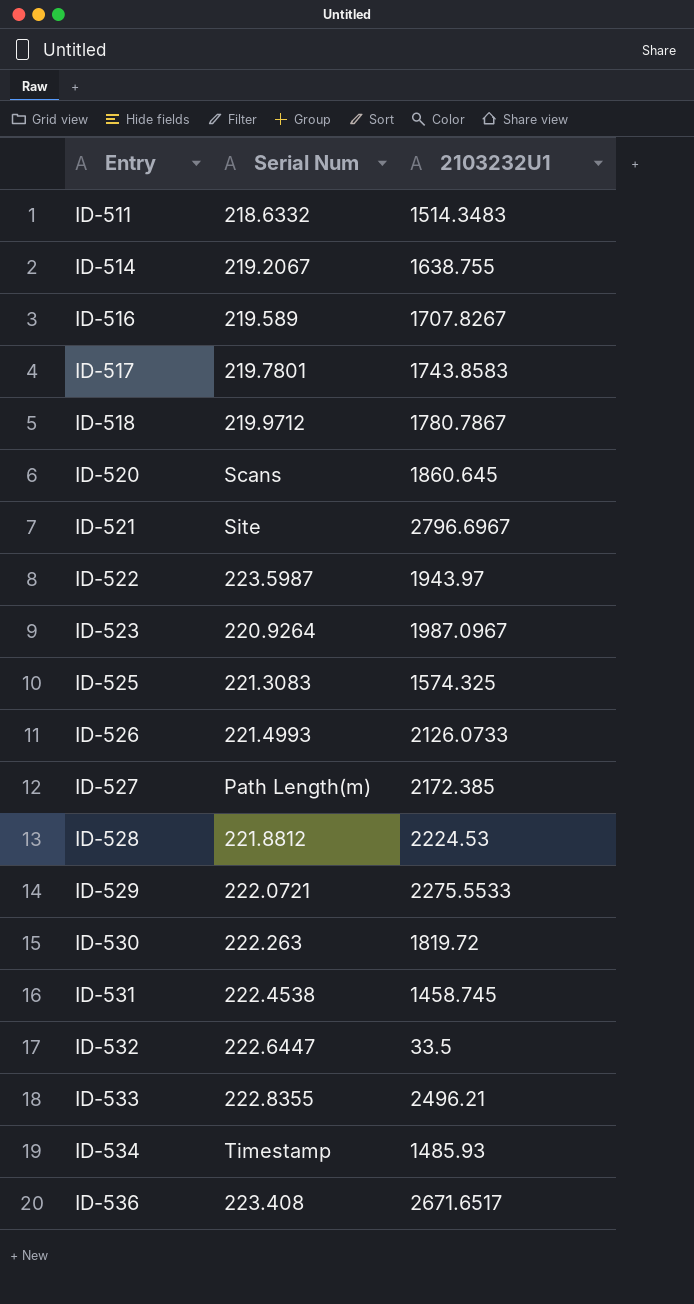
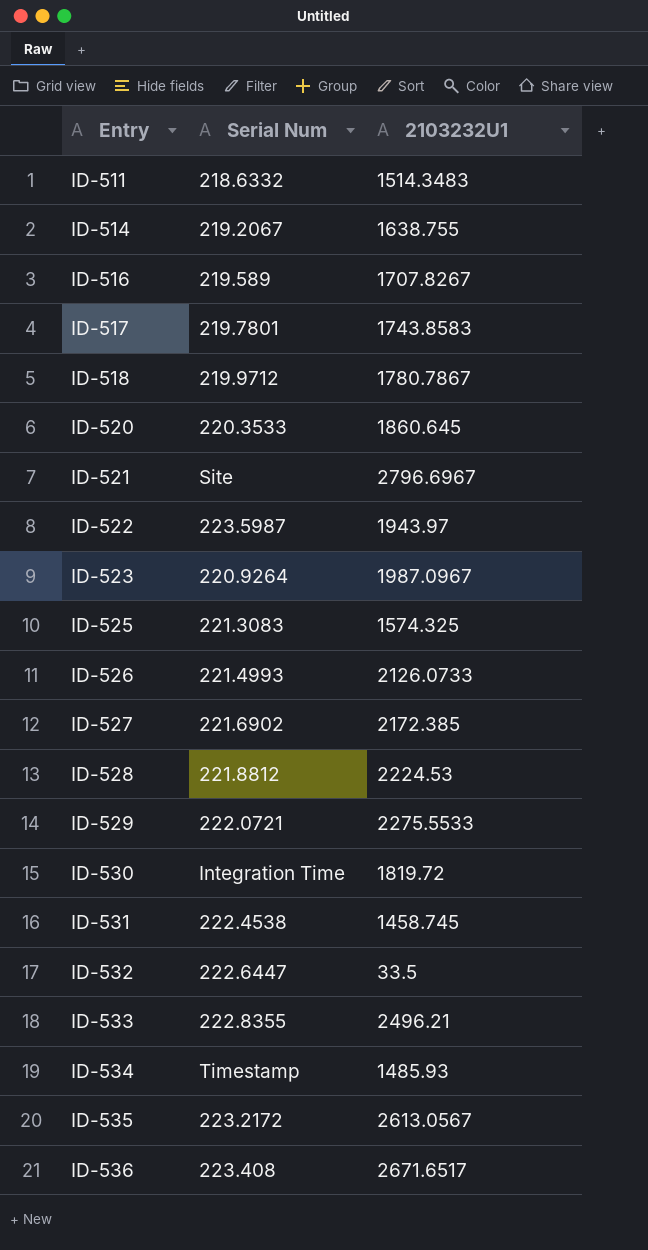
ID-520 | Serial Num: Scans -> 220.3533
ID-527 | Serial Num: Path Length(m) -> 221.6902
ID-530 | Serial Num: 222.263 -> Integration Time
row ID-535: none -> 223.2172 | 2613.0567

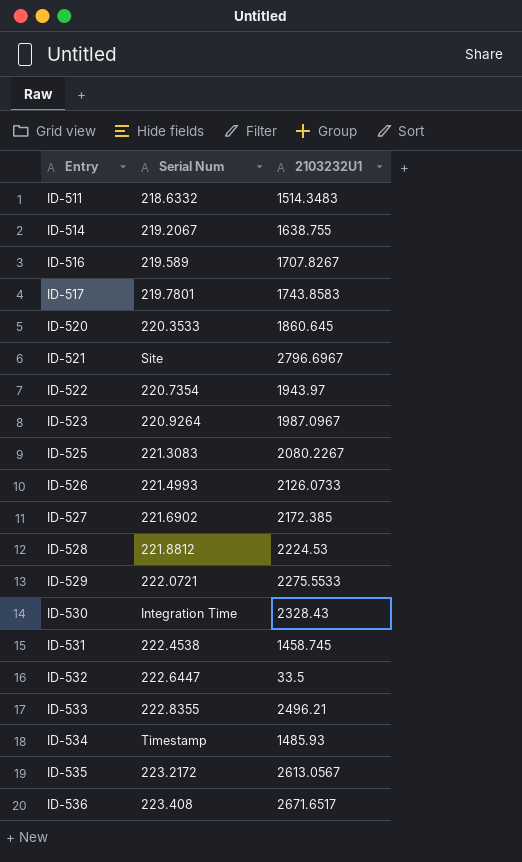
row ID-518: 219.9712 | 1780.7867 -> none
ID-522 | Serial Num: 223.5987 -> 220.7354
ID-525 | 2103232U1: 1574.325 -> 2080.2267
ID-530 | 2103232U1: 1819.72 -> 2328.43

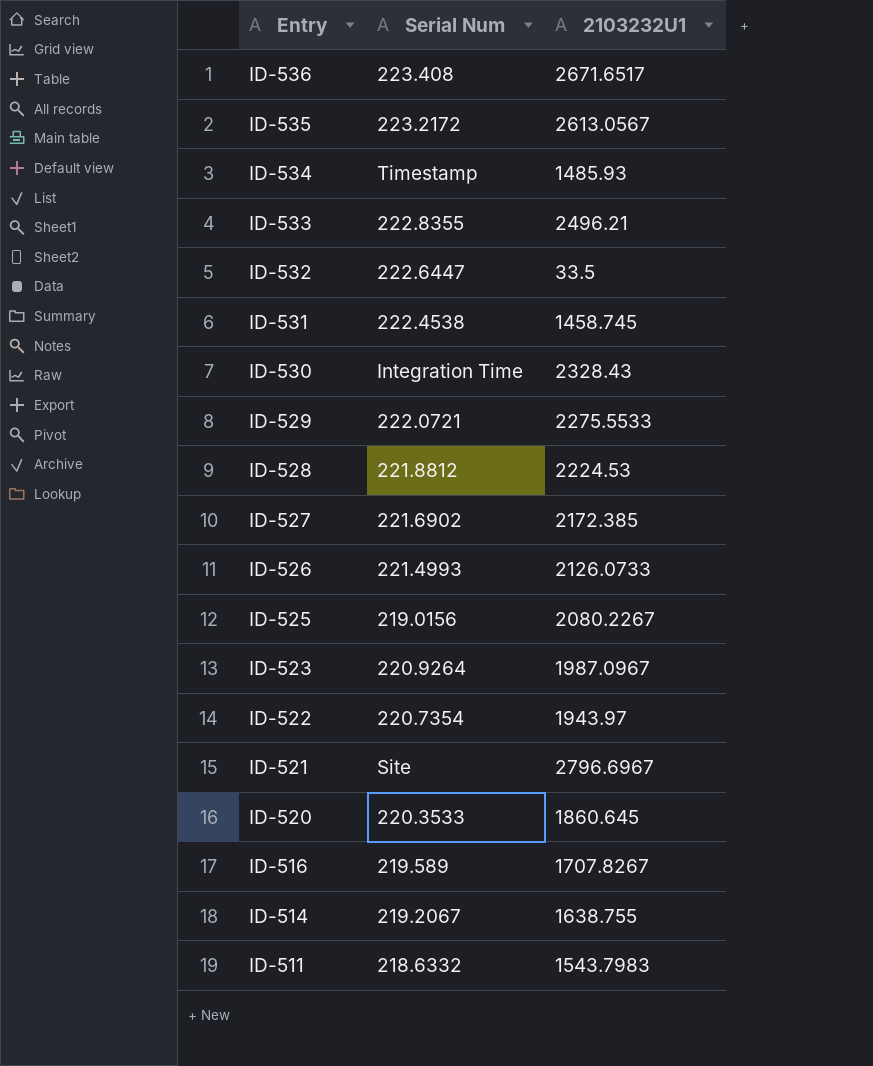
row order: Entry ascending -> Entry descending
row ID-517: 219.7801 | 1743.8583 -> none
ID-525 | Serial Num: 221.3083 -> 219.0156
ID-511 | 2103232U1: 1514.3483 -> 1543.7983

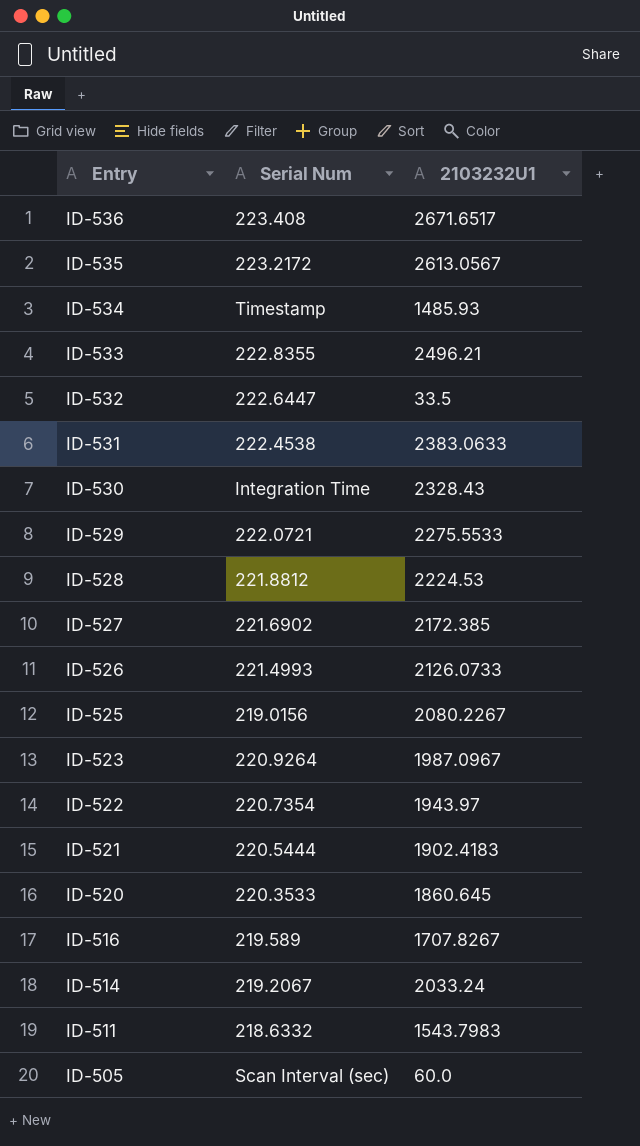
ID-531 | 2103232U1: 1458.745 -> 2383.0633
ID-521 | Serial Num: Site -> 220.5444
ID-521 | 2103232U1: 2796.6967 -> 1902.4183
ID-514 | 2103232U1: 1638.755 -> 2033.24
row ID-505: none -> Scan Interval (sec) | 60.0

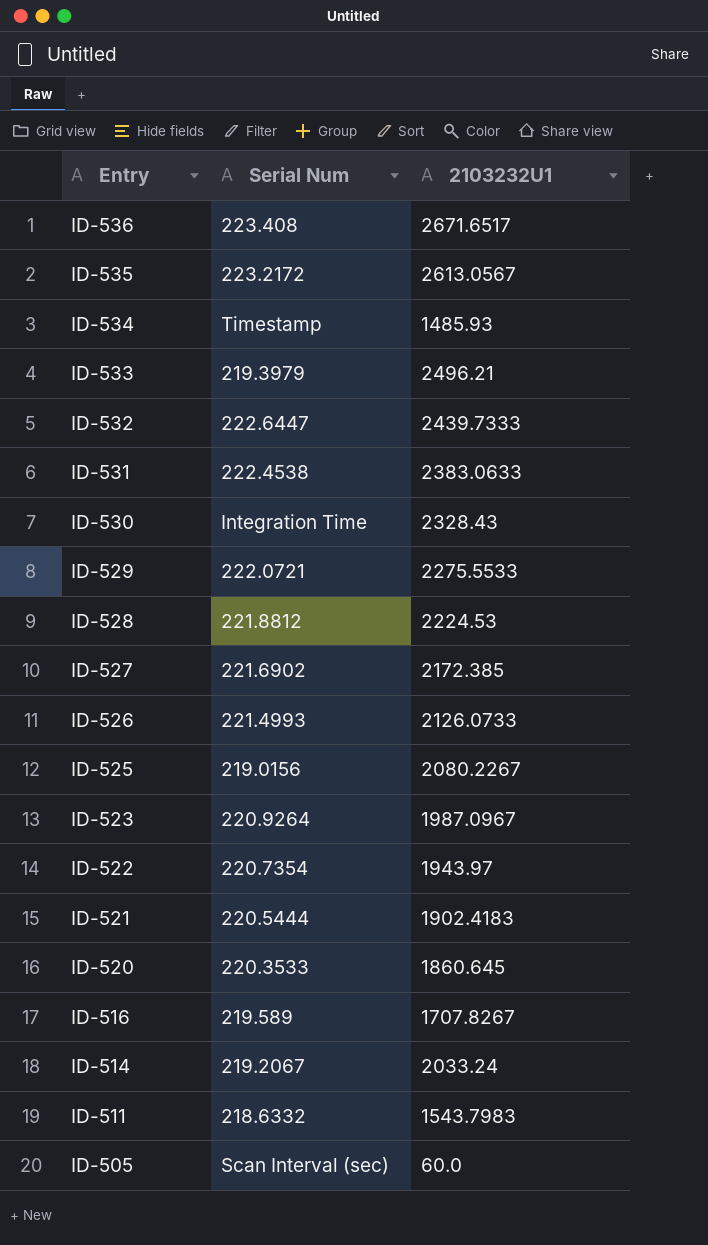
ID-533 | Serial Num: 222.8355 -> 219.3979
ID-532 | 2103232U1: 33.5 -> 2439.7333

